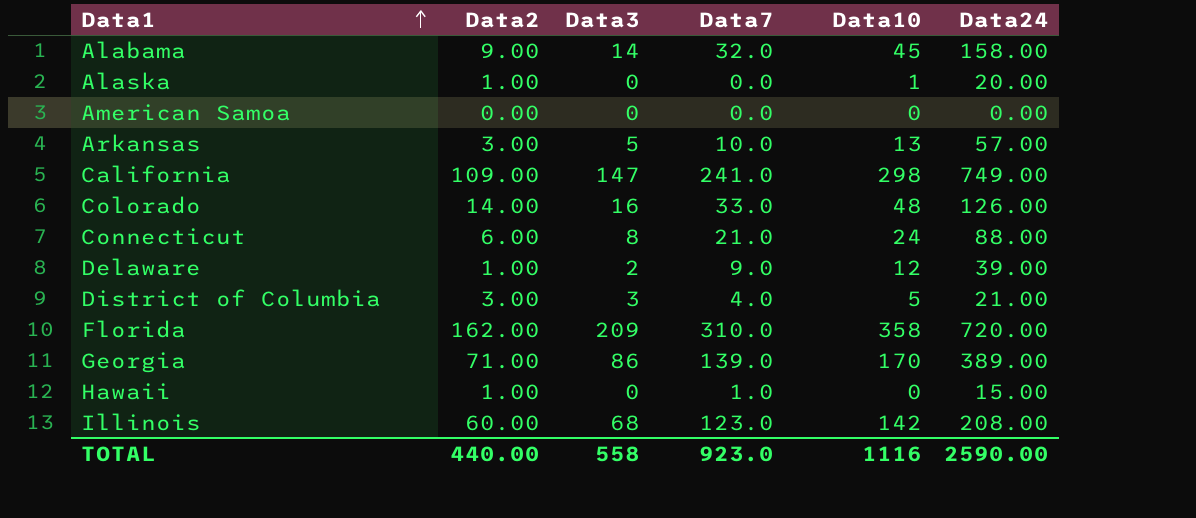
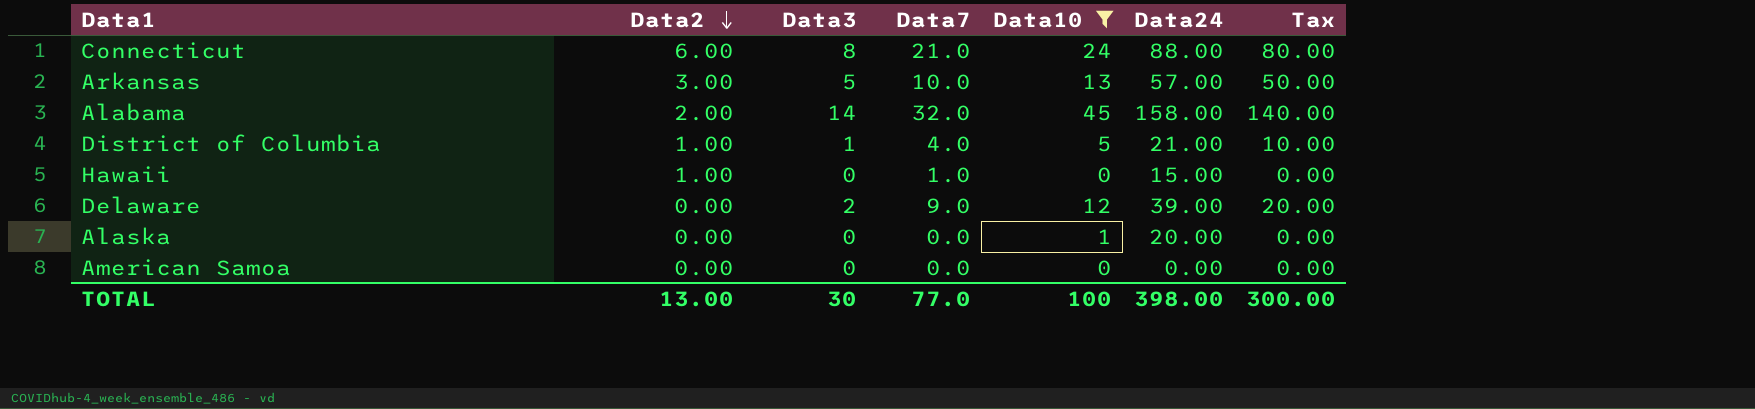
filter: none -> Data10 <= 45
row order: Data1 ascending -> Data2 descending
column Tax | formula: none -> [Data3] * 10
Alabama | Data2: 9.00 -> 2.00
District of Columbia | Data2: 3.00 -> 1.00
District of Columbia | Data3: 3 -> 1
Delaware | Data2: 1.00 -> 0.00
Alaska | Data2: 1.00 -> 0.00
TOTAL | Data2: 440.00 -> 13.00
TOTAL | Data3: 558 -> 30
TOTAL | Data7: 923.0 -> 77.0
TOTAL | Data10: 1116 -> 100
TOTAL | Data24: 2590.00 -> 398.00

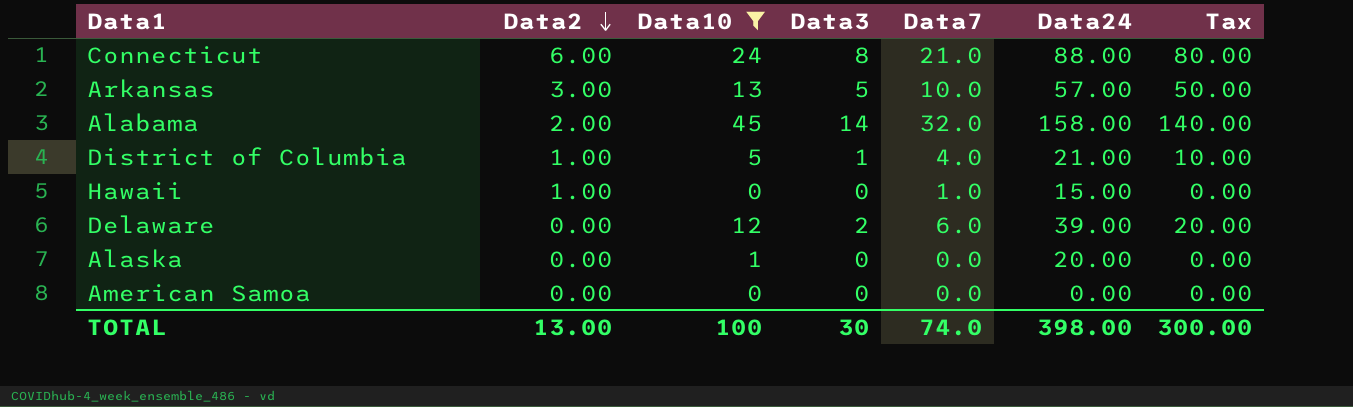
column Data10 | position: 5 -> 3
Delaware | Data7: 9.0 -> 6.0
TOTAL | Data7: 77.0 -> 74.0

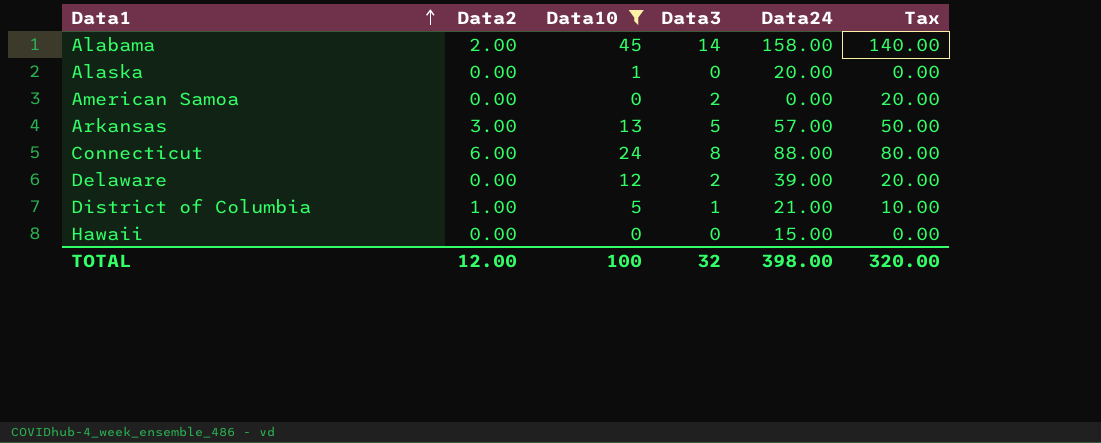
row order: Data2 descending -> Data1 ascending
column Data7 | position: 5 -> none
American Samoa | Data3: 0 -> 2
American Samoa | Tax: 0.00 -> 20.00
Hawaii | Data2: 1.00 -> 0.00
TOTAL | Data2: 13.00 -> 12.00
TOTAL | Data3: 30 -> 32
TOTAL | Tax: 300.00 -> 320.00

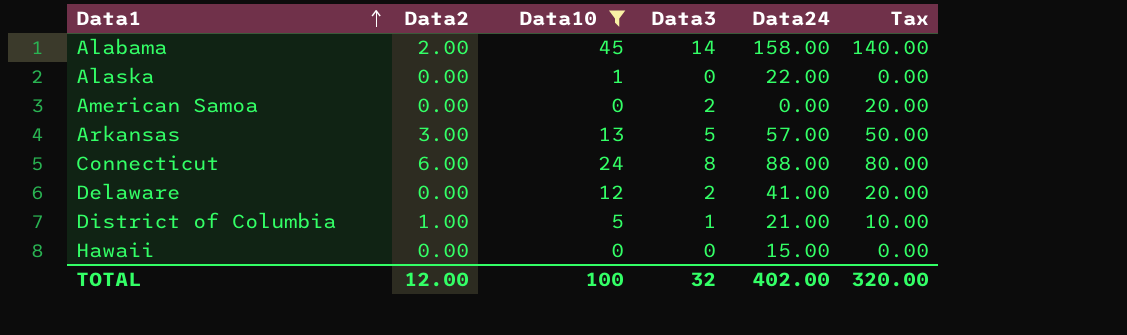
Alaska | Data24: 20.00 -> 22.00
Delaware | Data24: 39.00 -> 41.00
TOTAL | Data24: 398.00 -> 402.00

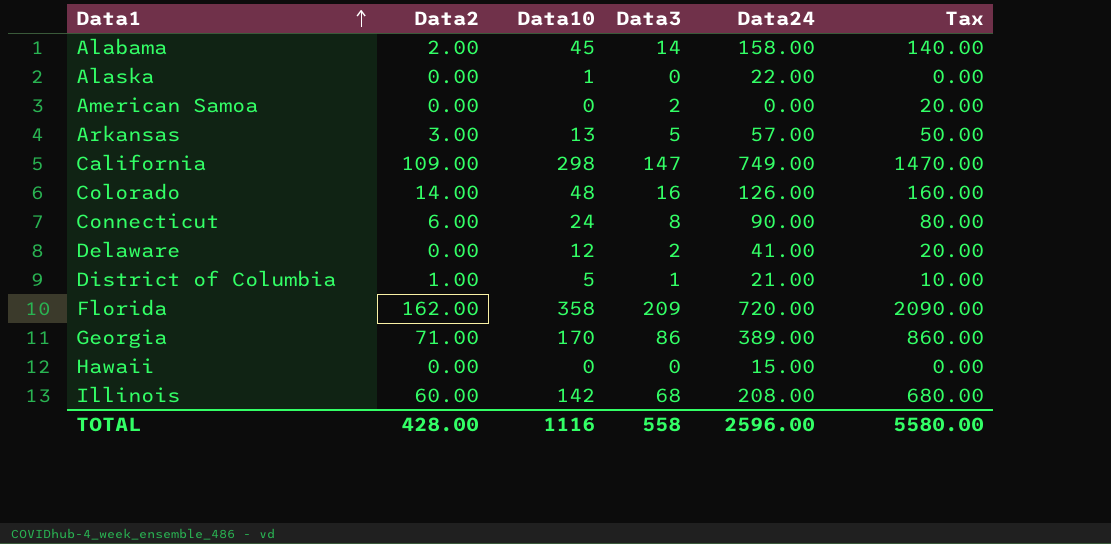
filter: Data10 <= 45 -> none
Connecticut | Data24: 88.00 -> 90.00
TOTAL | Data2: 12.00 -> 428.00
TOTAL | Data10: 100 -> 1116
TOTAL | Data3: 32 -> 558
TOTAL | Data24: 402.00 -> 2596.00
TOTAL | Tax: 320.00 -> 5580.00

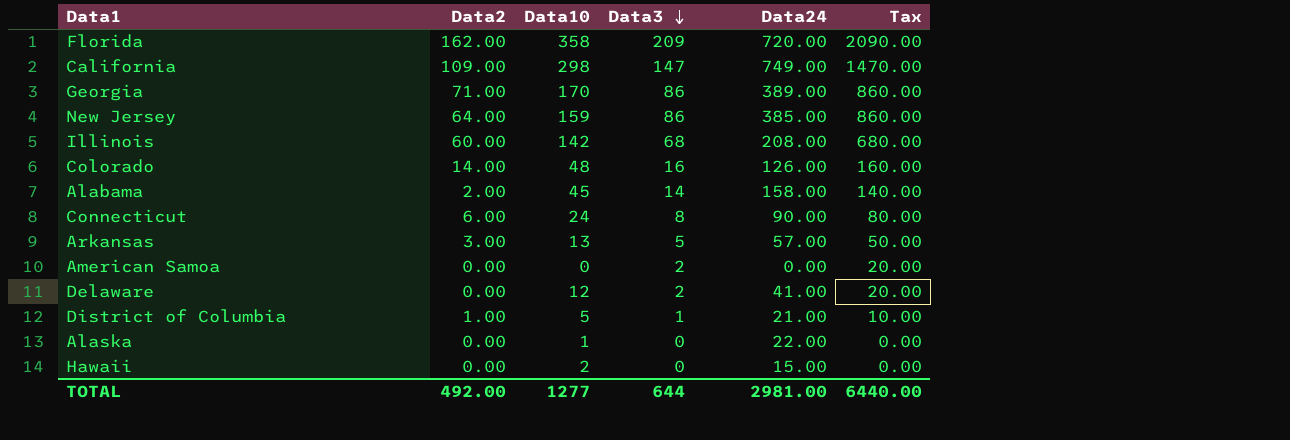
row order: Data1 ascending -> Data3 descending
row New Jersey: none -> 64.00 | 159 | 86 | 385.00 | 860.00
Hawaii | Data10: 0 -> 2
TOTAL | Data2: 428.00 -> 492.00
TOTAL | Data10: 1116 -> 1277
TOTAL | Data3: 558 -> 644
TOTAL | Data24: 2596.00 -> 2981.00
TOTAL | Tax: 5580.00 -> 6440.00

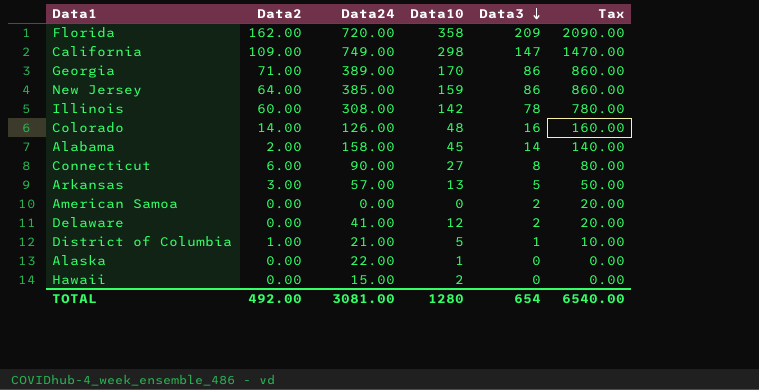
column Data24 | position: 5 -> 3
Illinois | Data24: 208.00 -> 308.00
Illinois | Data3: 68 -> 78
Illinois | Tax: 680.00 -> 780.00
Connecticut | Data10: 24 -> 27
TOTAL | Data24: 2981.00 -> 3081.00
TOTAL | Data10: 1277 -> 1280
TOTAL | Data3: 644 -> 654
TOTAL | Tax: 6440.00 -> 6540.00

